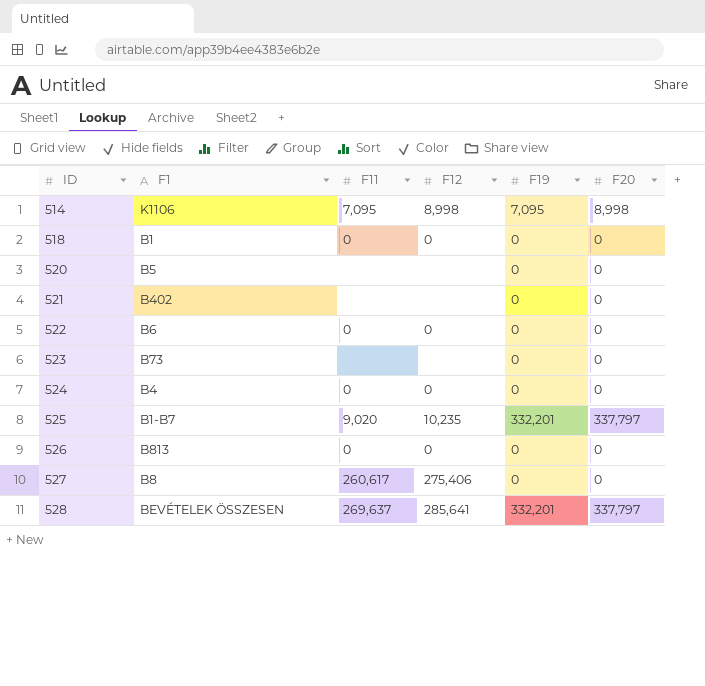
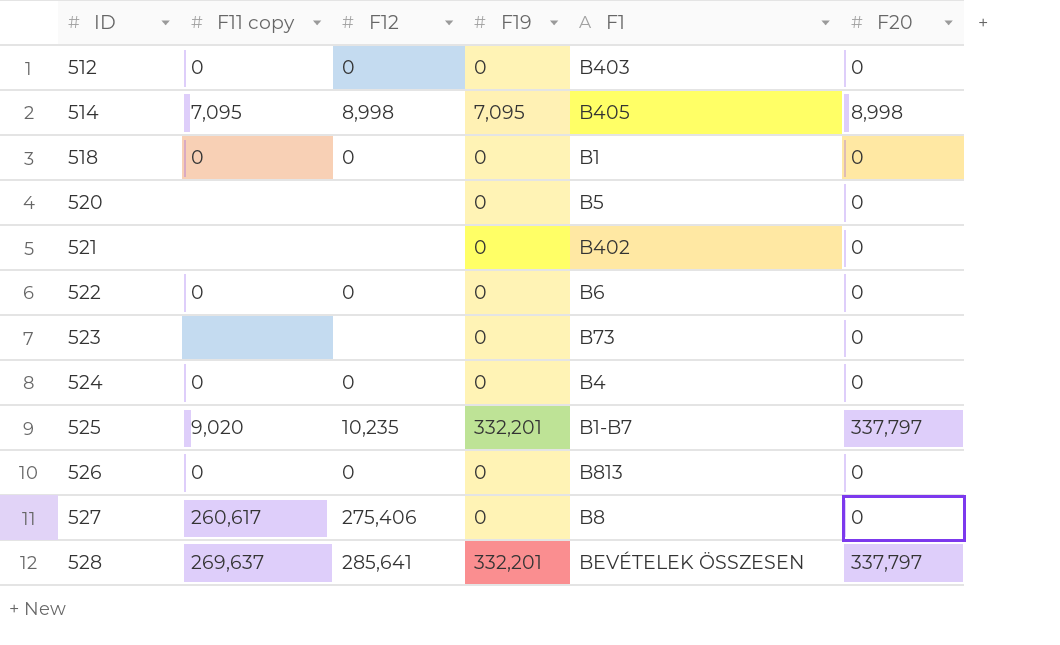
column name: F11 -> F11 copy
column F1 | position: 2 -> 5
row 512: none -> 0 | 0 | 0 | B403 | 0
514 | F1: K1106 -> B405

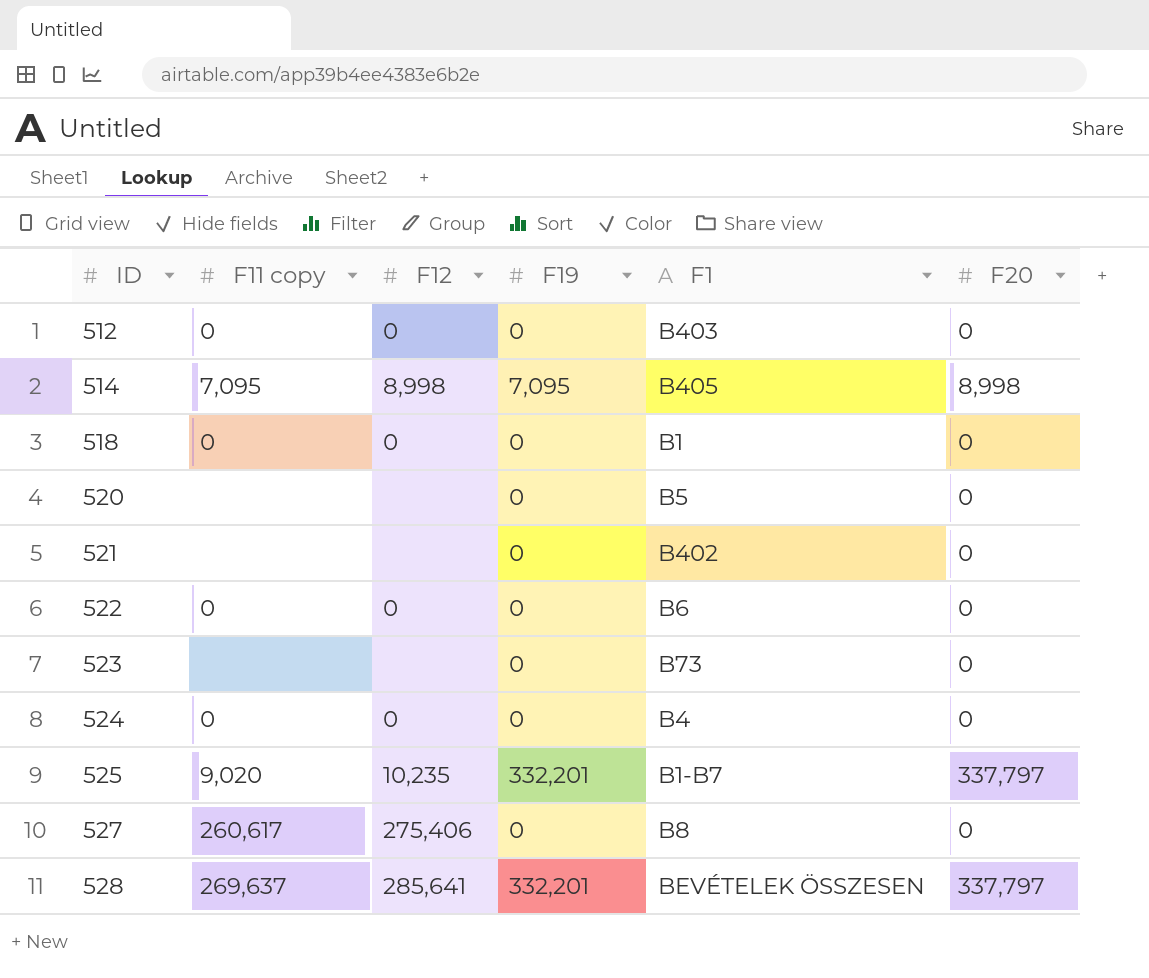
row 526: 0 | 0 | 0 | B813 | 0 -> none

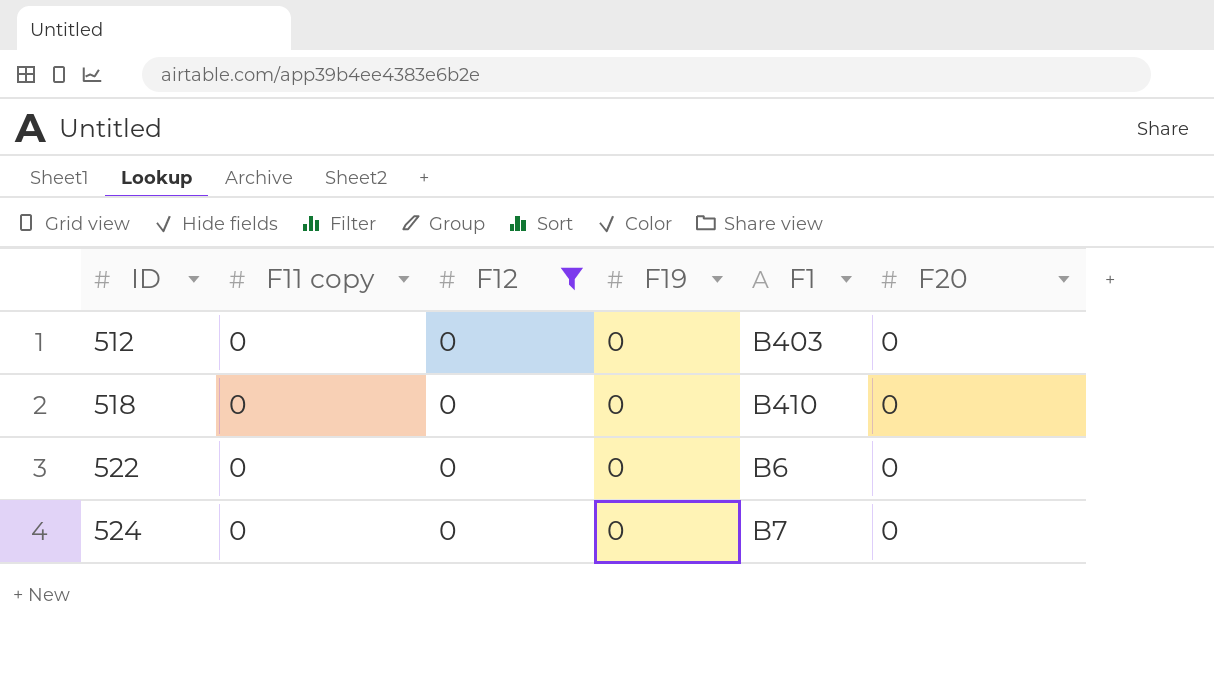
filter: none -> F12 = 0
518 | F1: B1 -> B410
524 | F1: B4 -> B7

